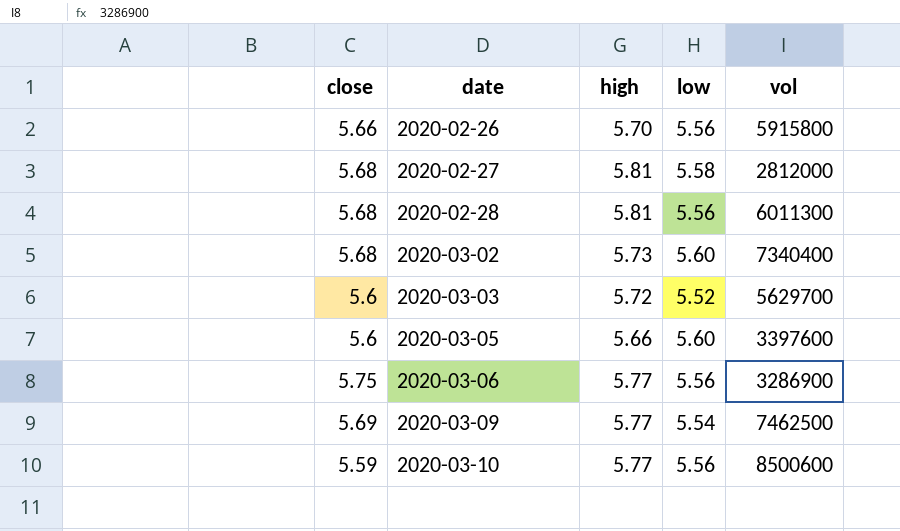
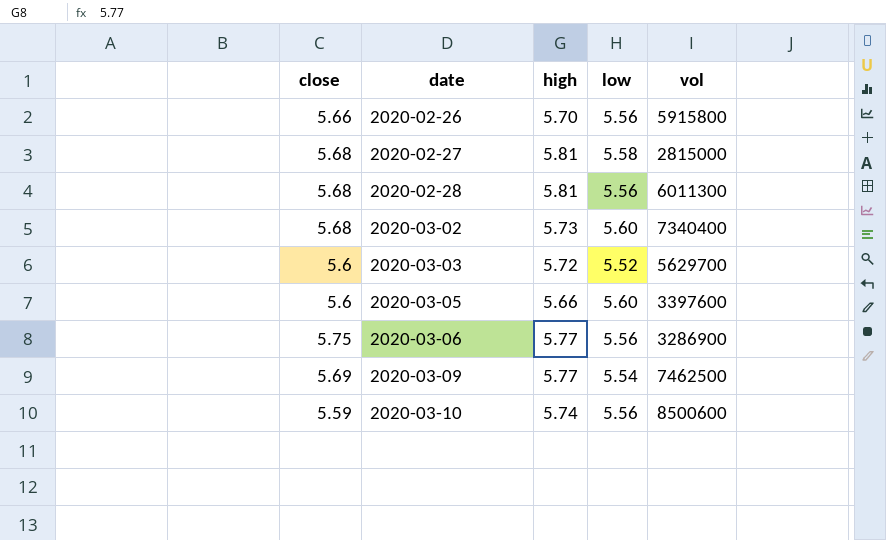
2020-02-27 | vol: 2812000 -> 2815000
2020-03-10 | high: 5.77 -> 5.74

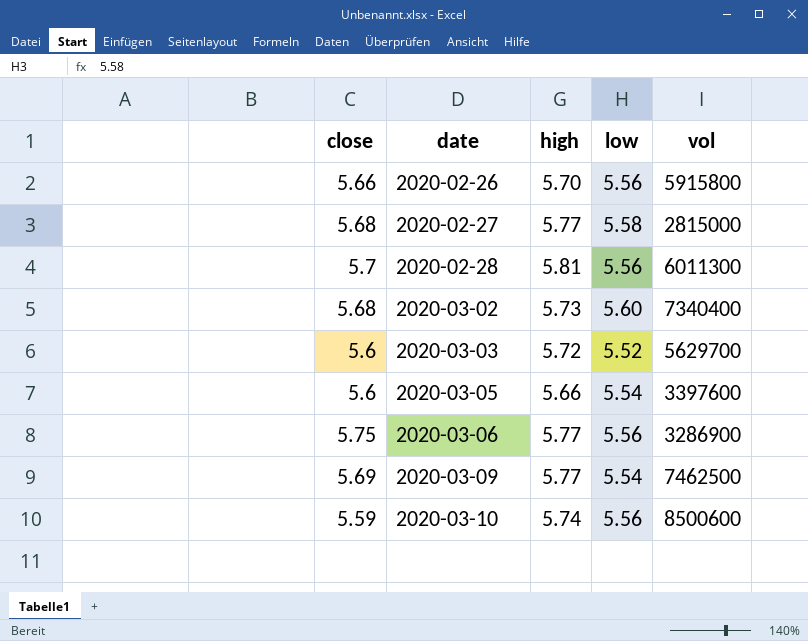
2020-02-27 | high: 5.81 -> 5.77
2020-02-28 | close: 5.68 -> 5.7
2020-03-05 | low: 5.60 -> 5.54

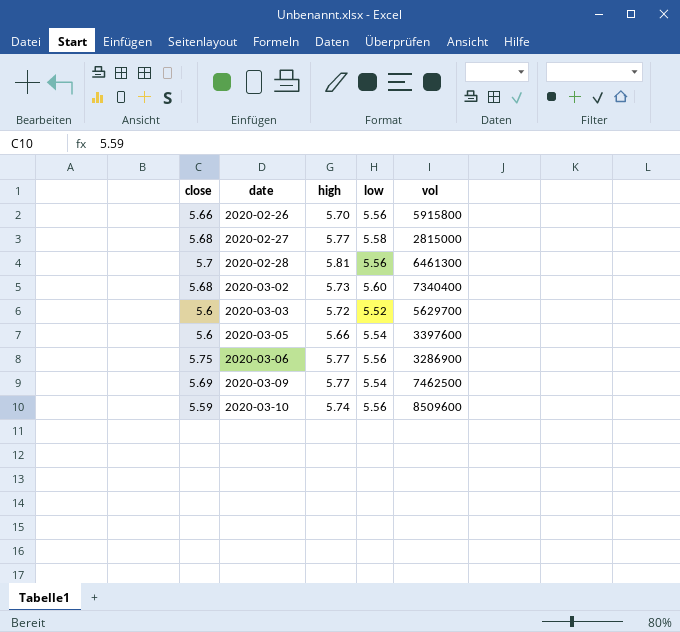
2020-02-28 | vol: 6011300 -> 6461300
2020-03-10 | vol: 8500600 -> 8509600

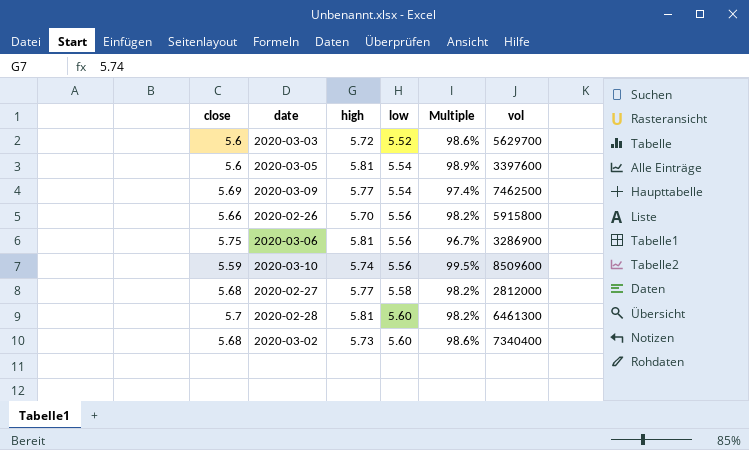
row order: date ascending -> low ascending
column Multiple | formula: none -> [low] / [close]
2020-03-05 | high: 5.66 -> 5.81
2020-03-06 | high: 5.77 -> 5.81
2020-02-27 | vol: 2815000 -> 2812000
2020-02-28 | low: 5.56 -> 5.60

